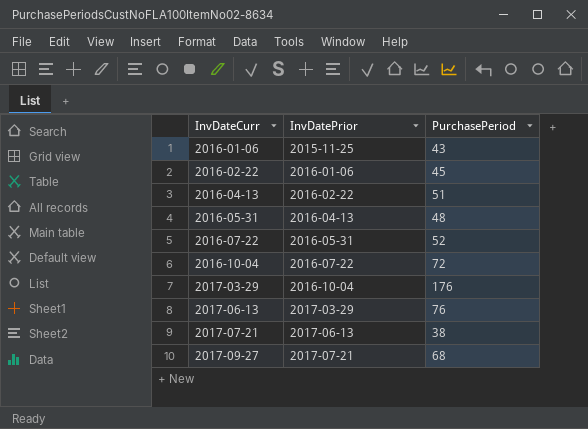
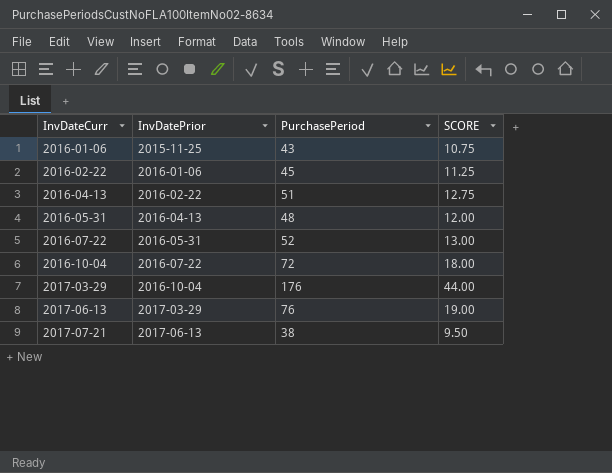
column SCORE | formula: none -> [PurchasePeriod] * 0.25
row 2017-09-27: 2017-07-21 | 68 -> none

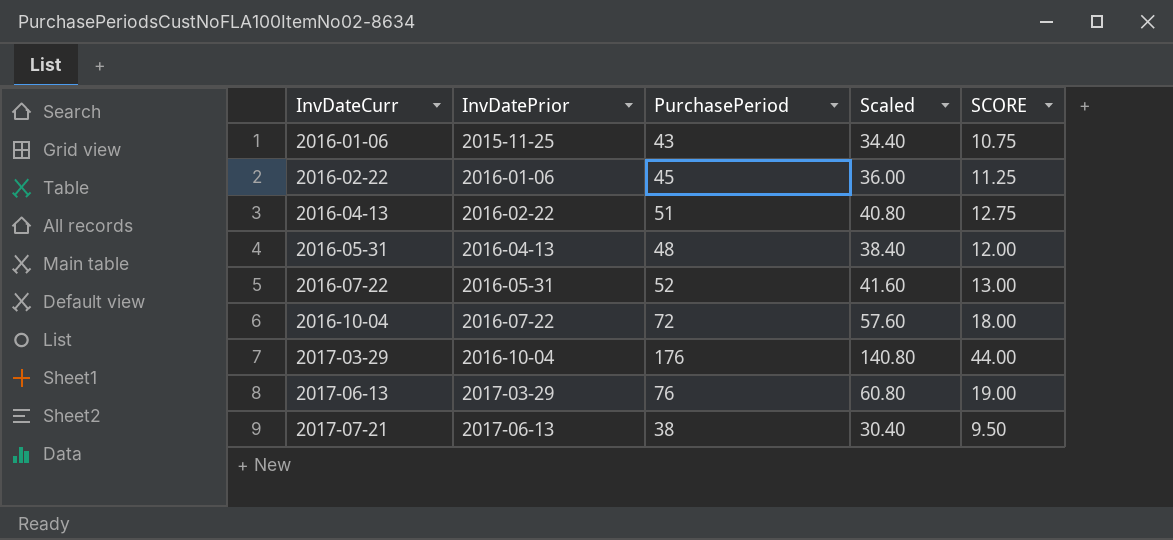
column Scaled | formula: none -> [PurchasePeriod] * 0.8

